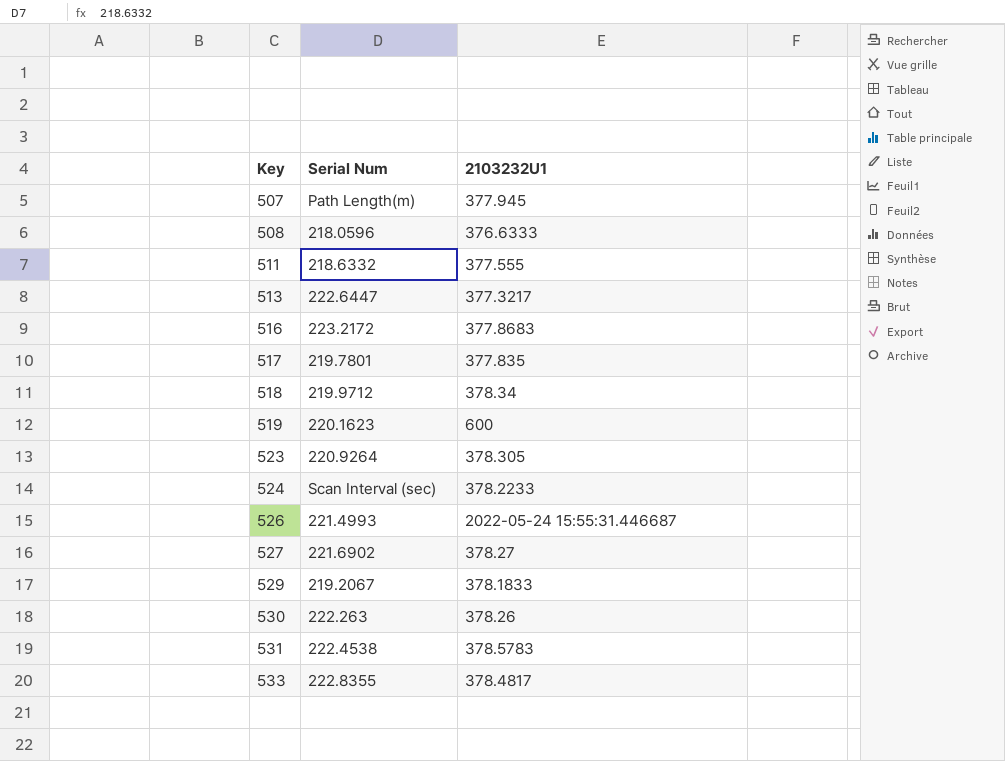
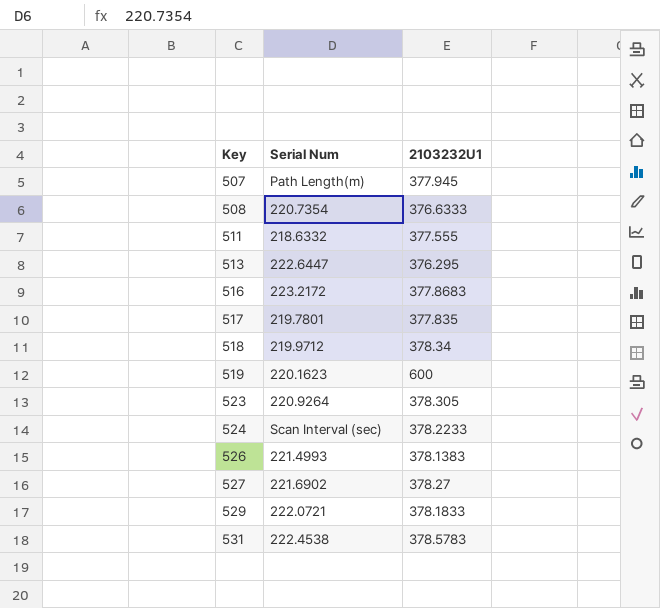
row 530: 222.263 | 378.26 -> none
row 533: 222.8355 | 378.4817 -> none
508 | Serial Num: 218.0596 -> 220.7354
513 | 2103232U1: 377.3217 -> 376.295
526 | 2103232U1: 2022-05-24 15:55:31.446687 -> 378.1383
529 | Serial Num: 219.2067 -> 222.0721

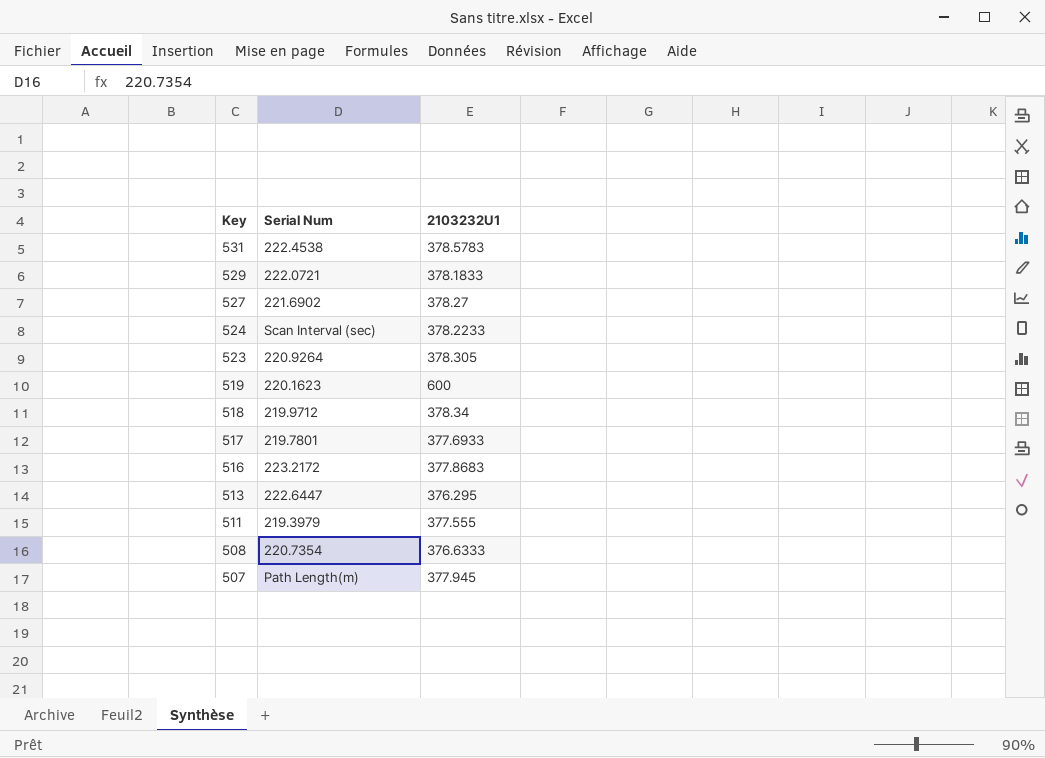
row order: Key ascending -> Key descending
row 526: 221.4993 | 378.1383 -> none
517 | 2103232U1: 377.835 -> 377.6933
511 | Serial Num: 218.6332 -> 219.3979

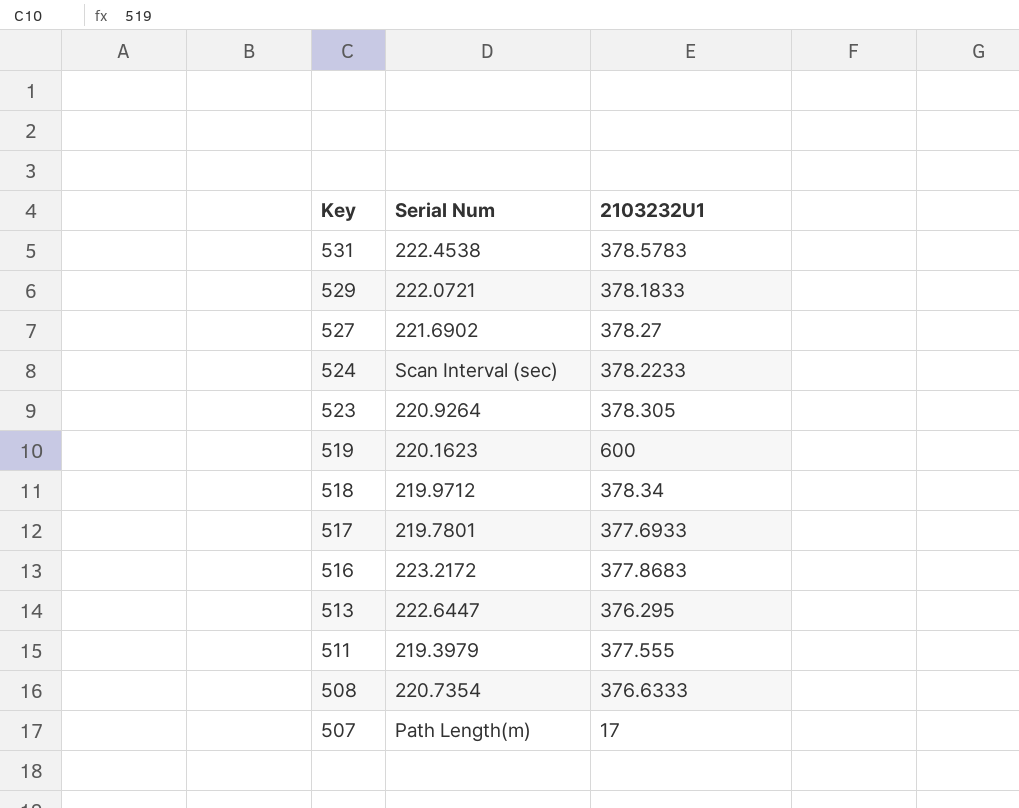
507 | 2103232U1: 377.945 -> 17

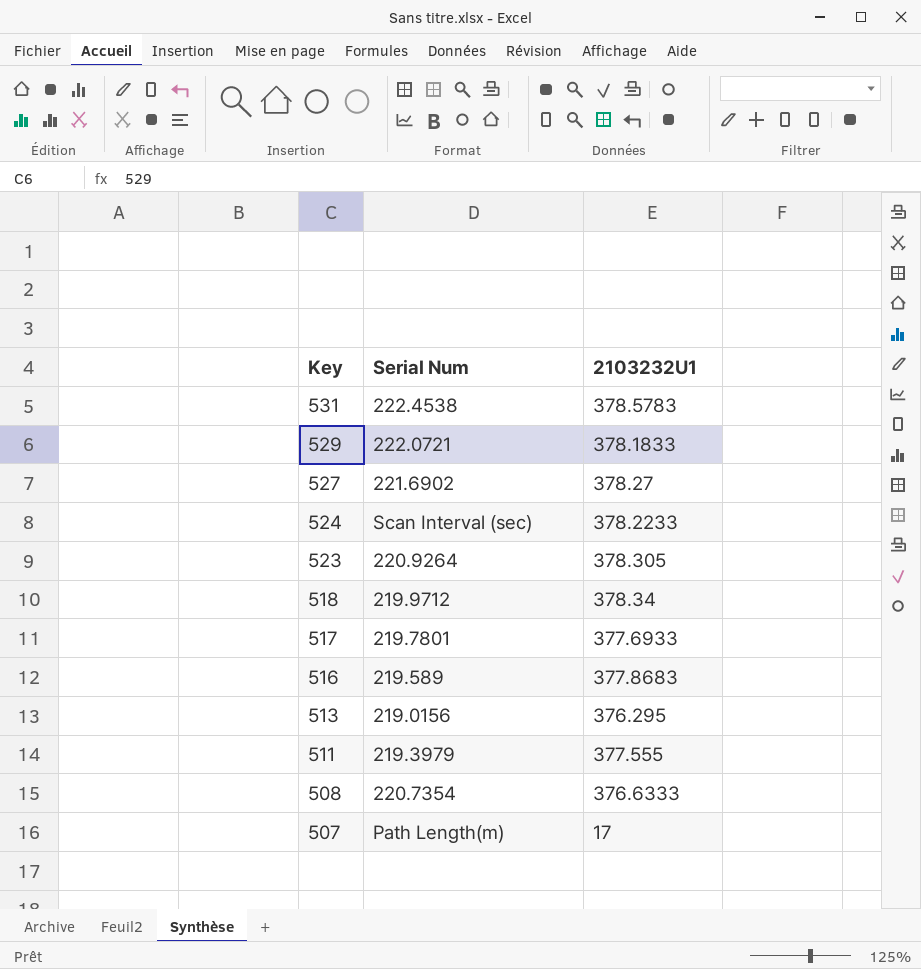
row 519: 220.1623 | 600 -> none
516 | Serial Num: 223.2172 -> 219.589
513 | Serial Num: 222.6447 -> 219.0156

